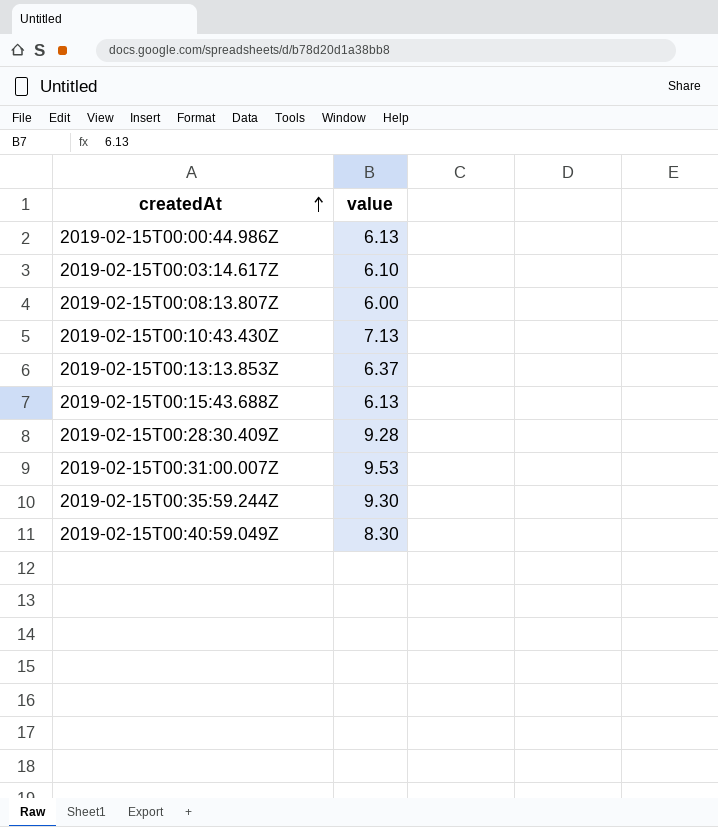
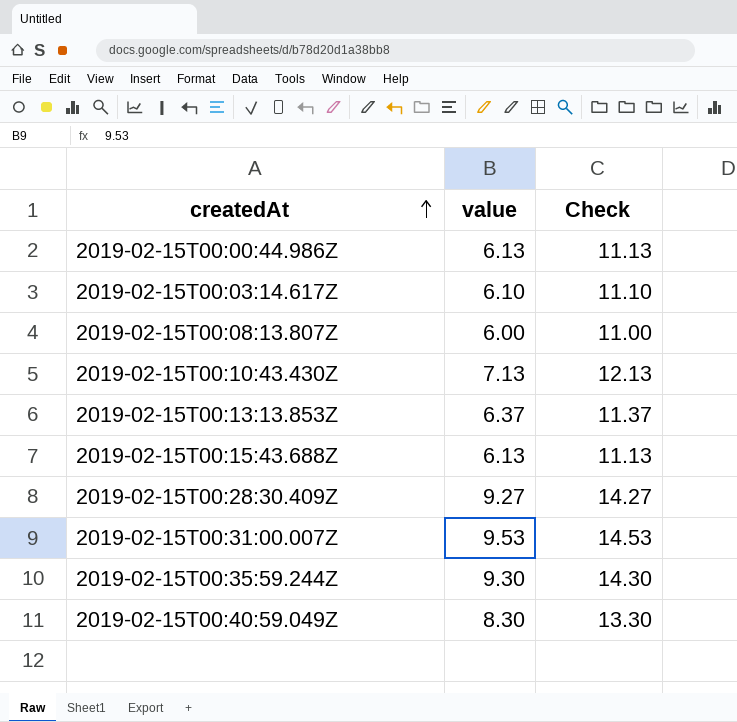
column Check | formula: none -> [value] + 5
2019-02-15T00:28:30.409Z | value: 9.28 -> 9.27

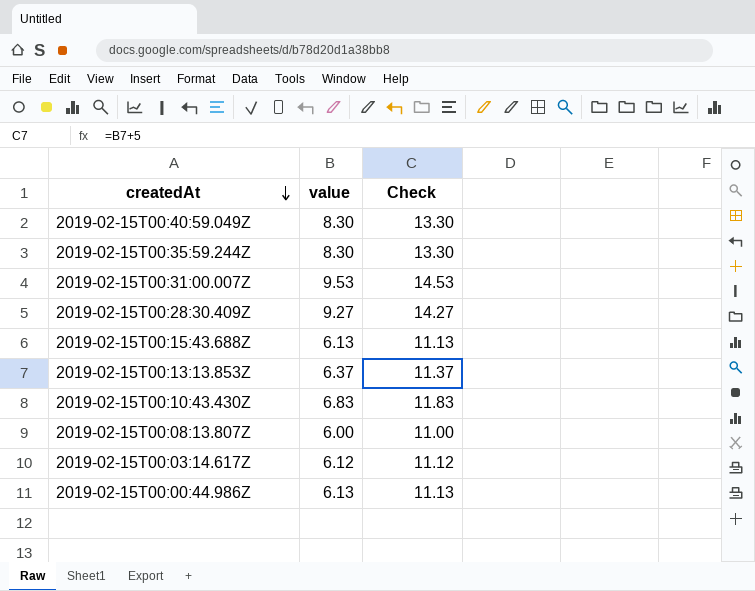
row order: createdAt ascending -> createdAt descending
2019-02-15T00:35:59.244Z | value: 9.30 -> 8.30
2019-02-15T00:35:59.244Z | Check: 14.30 -> 13.30
2019-02-15T00:10:43.430Z | value: 7.13 -> 6.83
2019-02-15T00:10:43.430Z | Check: 12.13 -> 11.83
2019-02-15T00:03:14.617Z | value: 6.10 -> 6.12
2019-02-15T00:03:14.617Z | Check: 11.10 -> 11.12

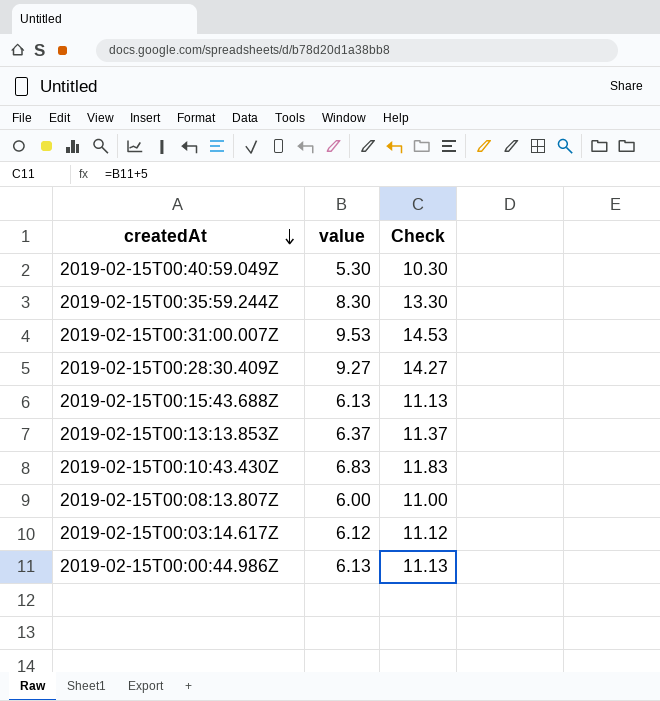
2019-02-15T00:40:59.049Z | value: 8.30 -> 5.30
2019-02-15T00:40:59.049Z | Check: 13.30 -> 10.30

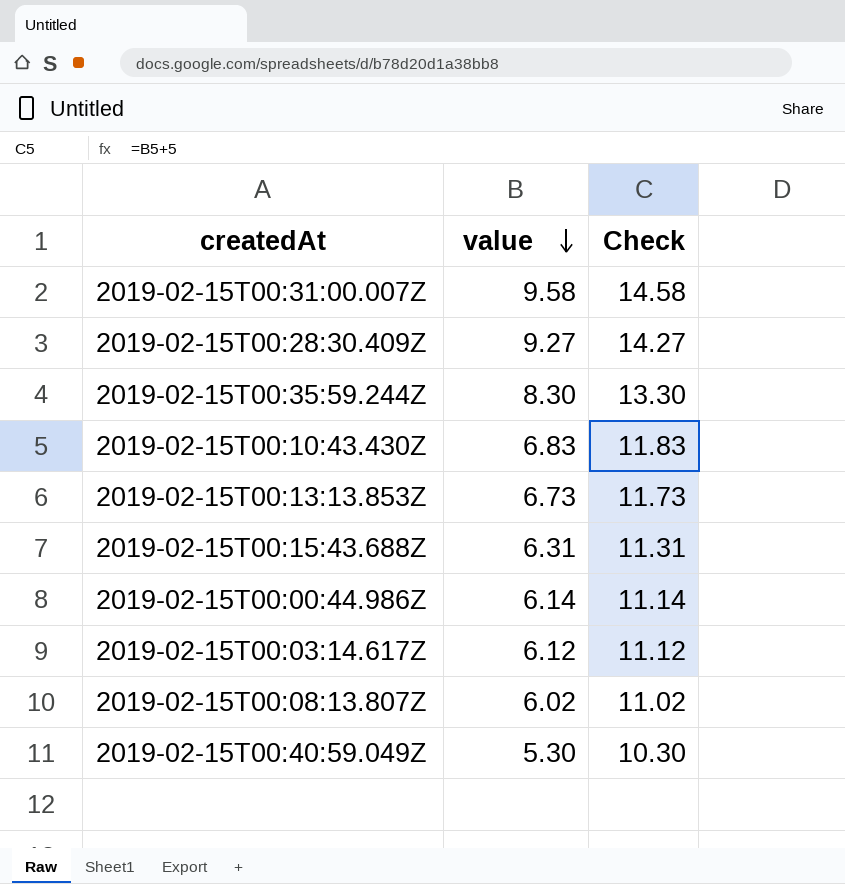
row order: createdAt descending -> value descending
2019-02-15T00:31:00.007Z | value: 9.53 -> 9.58
2019-02-15T00:31:00.007Z | Check: 14.53 -> 14.58
2019-02-15T00:13:13.853Z | value: 6.37 -> 6.73
2019-02-15T00:13:13.853Z | Check: 11.37 -> 11.73
2019-02-15T00:15:43.688Z | value: 6.13 -> 6.31
2019-02-15T00:15:43.688Z | Check: 11.13 -> 11.31
2019-02-15T00:00:44.986Z | value: 6.13 -> 6.14
2019-02-15T00:00:44.986Z | Check: 11.13 -> 11.14
2019-02-15T00:08:13.807Z | value: 6.00 -> 6.02
2019-02-15T00:08:13.807Z | Check: 11.00 -> 11.02

